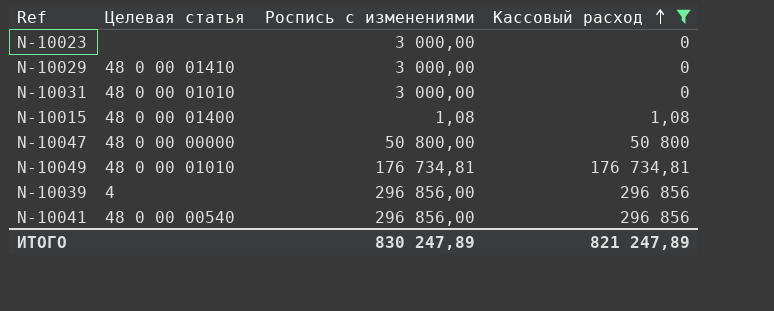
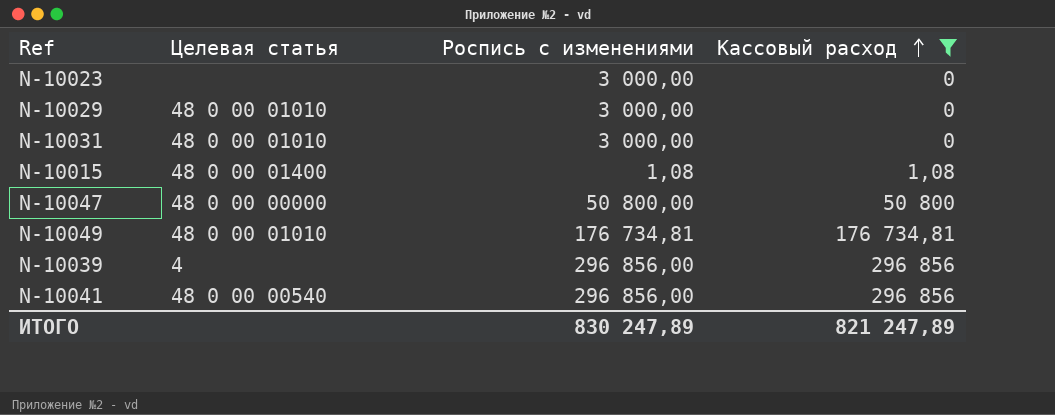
N-10029 | Целевая статья: 48 0 00 01410 -> 48 0 00 01010

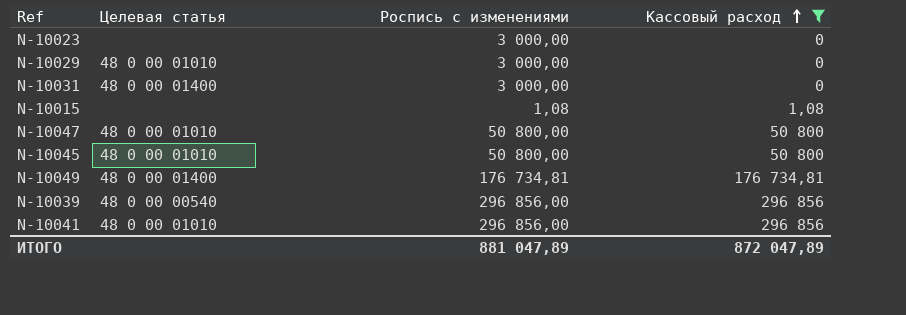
N-10031 | Целевая статья: 48 0 00 01010 -> 48 0 00 01400
N-10015 | Целевая статья: 48 0 00 01400 -> none
N-10047 | Целевая статья: 48 0 00 00000 -> 48 0 00 01010
row N-10045: none -> 48 0 00 01010 | 50 800,00 | 50 800
N-10049 | Целевая статья: 48 0 00 01010 -> 48 0 00 01400
N-10039 | Целевая статья: 4 -> 48 0 00 00540
N-10041 | Целевая статья: 48 0 00 00540 -> 48 0 00 01010
ИТОГО | Роспись с изменениями: 830 247,89 -> 881 047,89
ИТОГО | Кассовый расход: 821 247,89 -> 872 047,89

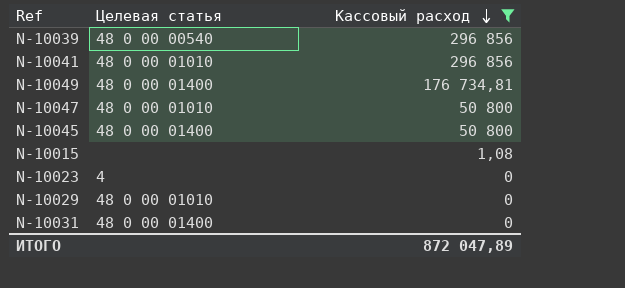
row order: Кассовый расход ascending -> Кассовый расход descending
column Роспись с изменениями | position: 3 -> none
N-10045 | Целевая статья: 48 0 00 01010 -> 48 0 00 01400
N-10023 | Целевая статья: none -> 4

